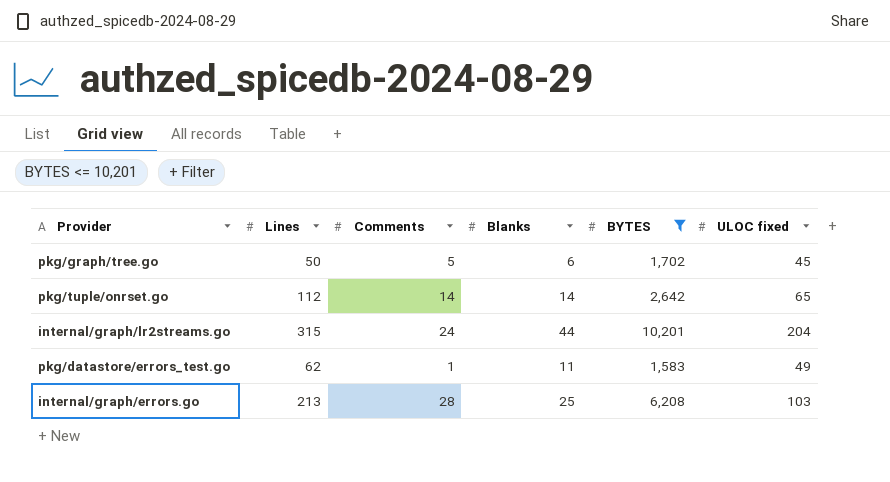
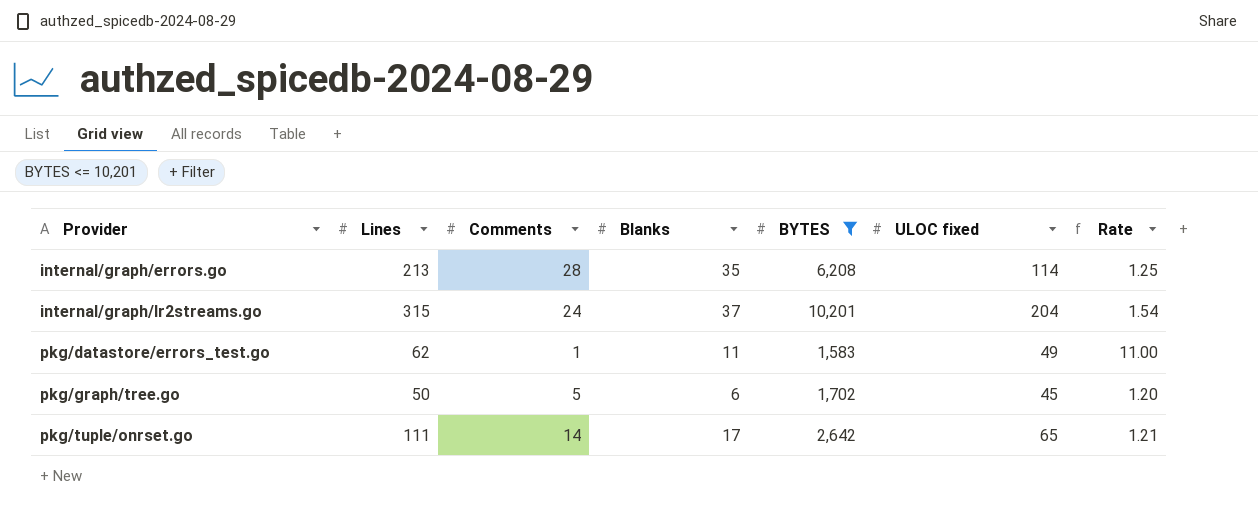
row order: none -> Provider ascending
column Rate | formula: none -> [Blanks] / [Comments]
internal/graph/errors.go | Blanks: 25 -> 35
internal/graph/errors.go | ULOC fixed: 103 -> 114
internal/graph/lr2streams.go | Blanks: 44 -> 37
pkg/tuple/onrset.go | Lines: 112 -> 111
pkg/tuple/onrset.go | Blanks: 14 -> 17

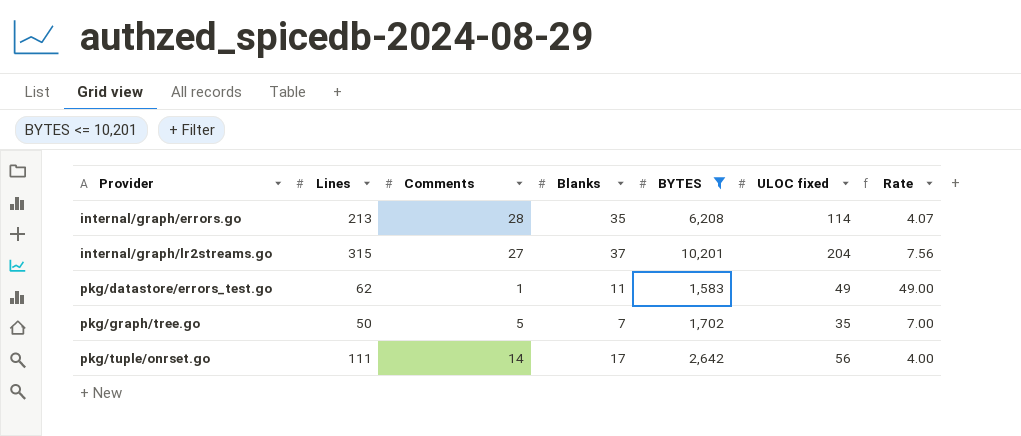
column Rate | formula: [Blanks] / [Comments] -> [ULOC fixed] / [Comments]
internal/graph/lr2streams.go | Comments: 24 -> 27
pkg/graph/tree.go | Blanks: 6 -> 7
pkg/graph/tree.go | ULOC fixed: 45 -> 35
pkg/tuple/onrset.go | ULOC fixed: 65 -> 56

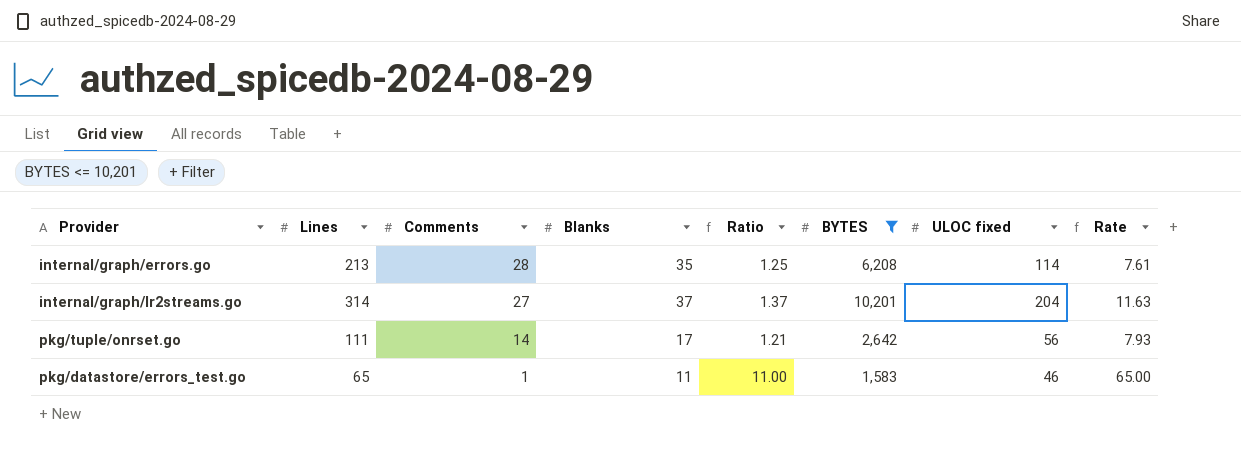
row order: Provider ascending -> Comments descending
column Ratio | formula: none -> [Blanks] / [Comments]
column Rate | formula: [ULOC fixed] / [Comments] -> [Lines] / [Comments]
row pkg/graph/tree.go: 50 | 5 | 7 | 1,702 | 35 | 7.00 -> none
internal/graph/lr2streams.go | Lines: 315 -> 314
pkg/datastore/errors_test.go | Lines: 62 -> 65
pkg/datastore/errors_test.go | ULOC fixed: 49 -> 46

